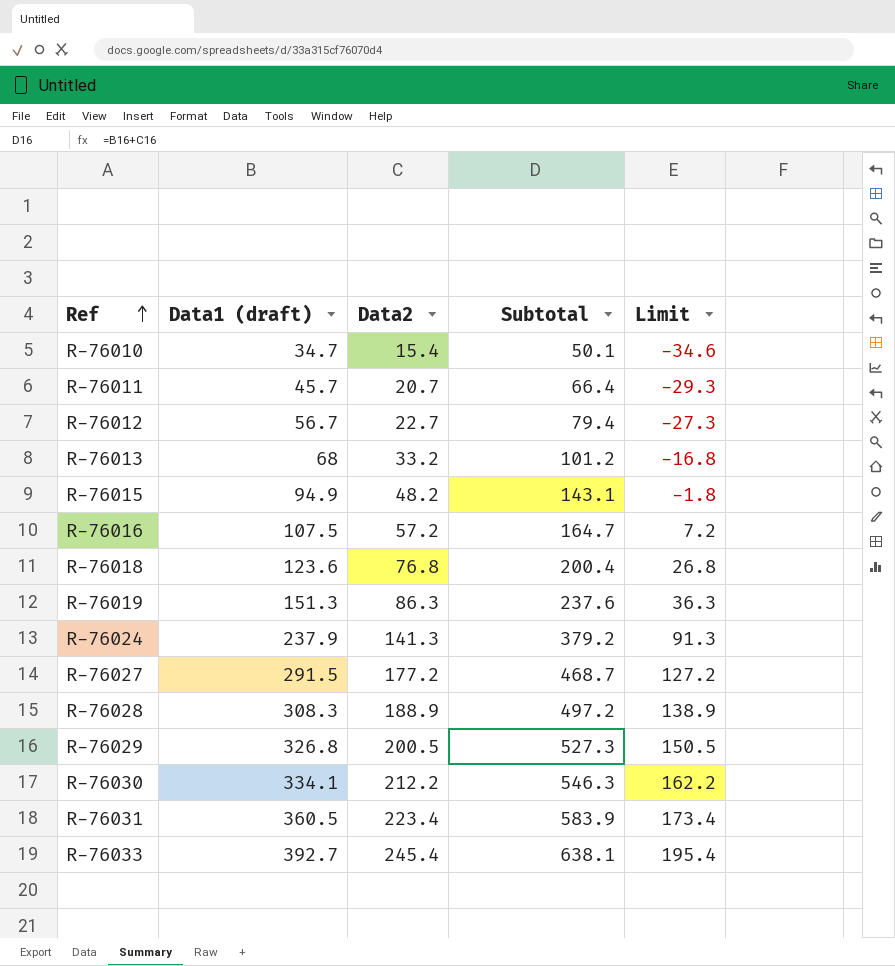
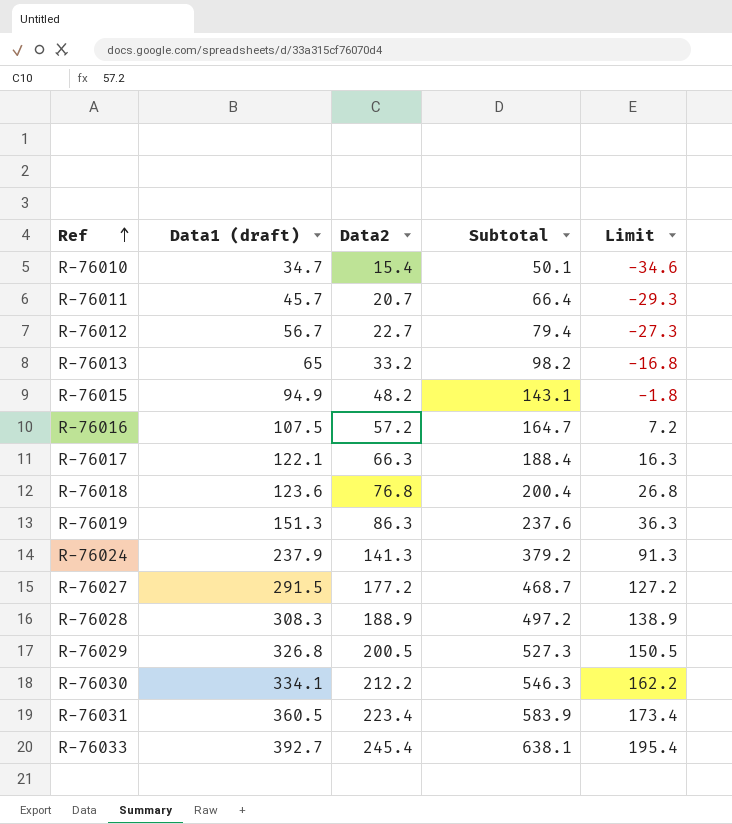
R-76013 | Data1 (draft): 68 -> 65
R-76013 | Subtotal: 101.2 -> 98.2
row R-76017: none -> 122.1 | 66.3 | 188.4 | 16.3

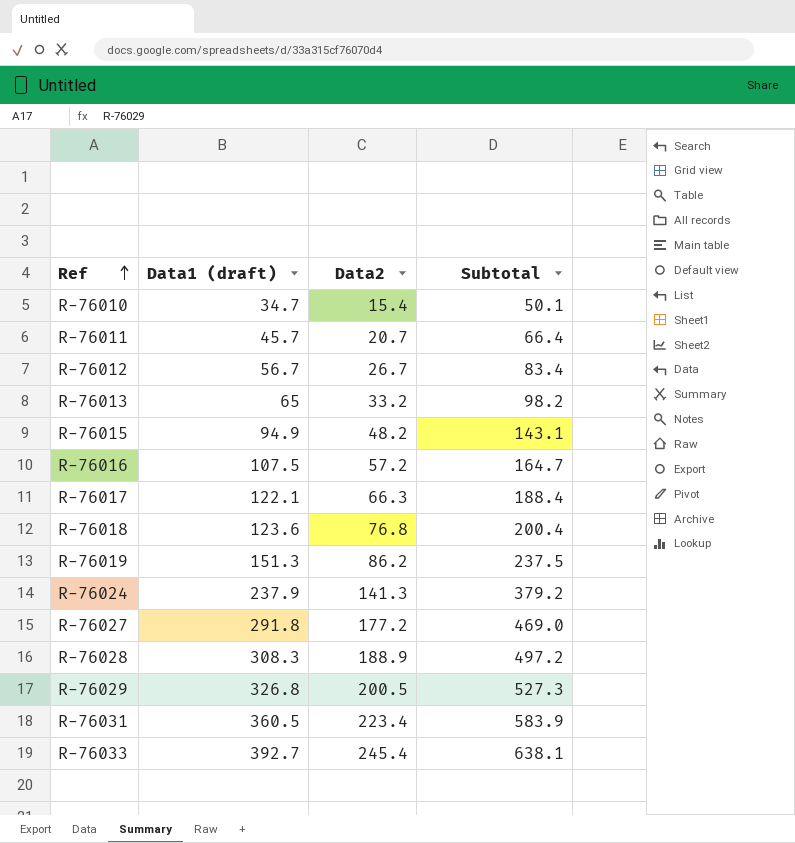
column Limit | formula: [Data2] - 50 -> none
row R-76030: 334.1 | 212.2 | 546.3 | 162.2 -> none
R-76012 | Data2: 22.7 -> 26.7
R-76012 | Subtotal: 79.4 -> 83.4
R-76019 | Data2: 86.3 -> 86.2
R-76019 | Subtotal: 237.6 -> 237.5
R-76027 | Data1 (draft): 291.5 -> 291.8
R-76027 | Subtotal: 468.7 -> 469.0

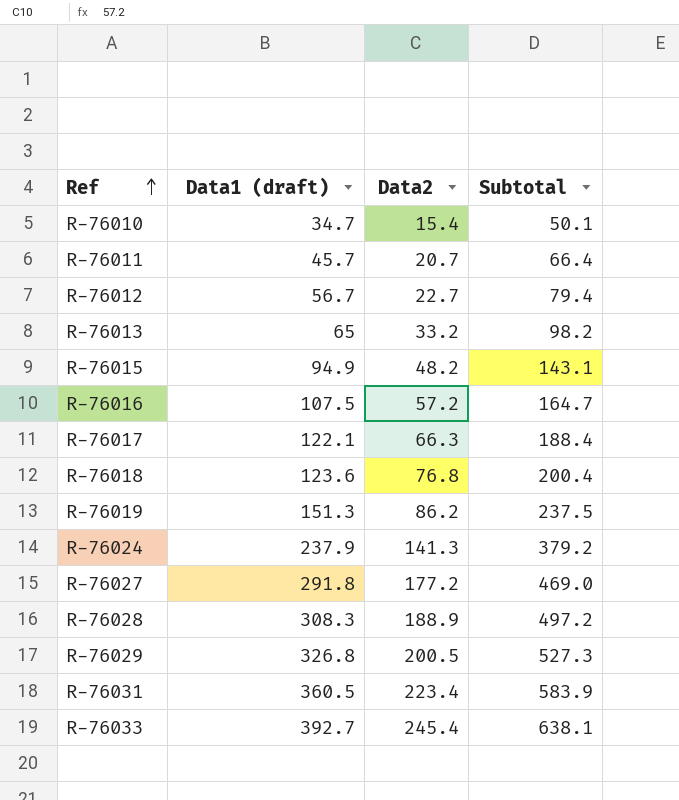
R-76012 | Data2: 26.7 -> 22.7
R-76012 | Subtotal: 83.4 -> 79.4

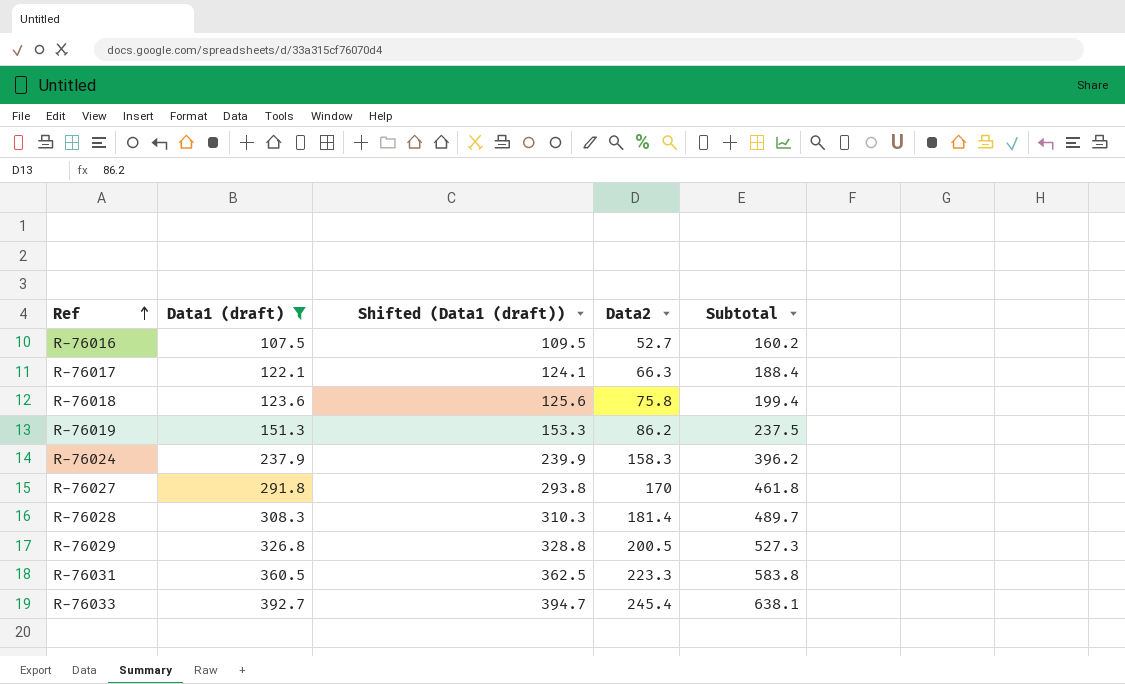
filter: none -> Data1 (draft) >= 107.5
column Shifted (Data1 (draft)) | formula: none -> [Data1 (draft)] + 2
R-76016 | Data2: 57.2 -> 52.7
R-76016 | Subtotal: 164.7 -> 160.2
R-76018 | Data2: 76.8 -> 75.8
R-76018 | Subtotal: 200.4 -> 199.4
R-76024 | Data2: 141.3 -> 158.3
R-76024 | Subtotal: 379.2 -> 396.2
R-76027 | Data2: 177.2 -> 170
R-76027 | Subtotal: 469.0 -> 461.8
R-76028 | Data2: 188.9 -> 181.4
R-76028 | Subtotal: 497.2 -> 489.7
R-76031 | Data2: 223.4 -> 223.3
R-76031 | Subtotal: 583.9 -> 583.8

